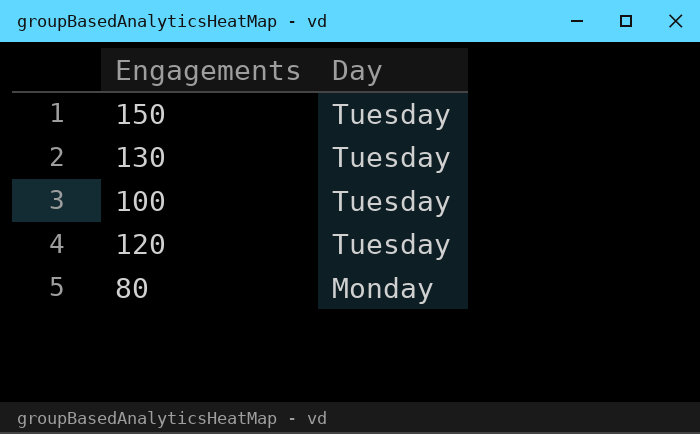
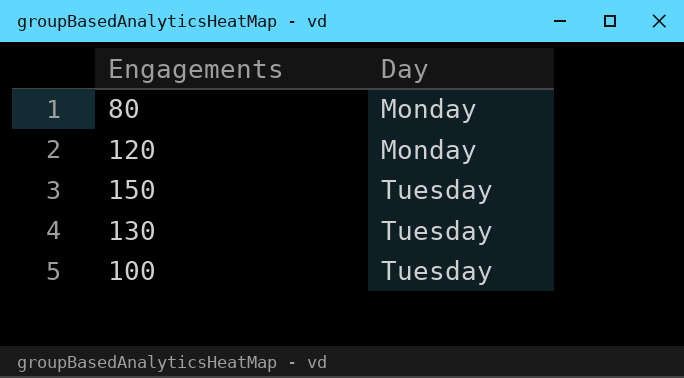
row order: Day descending -> Day ascending
120 | Day: Tuesday -> Monday

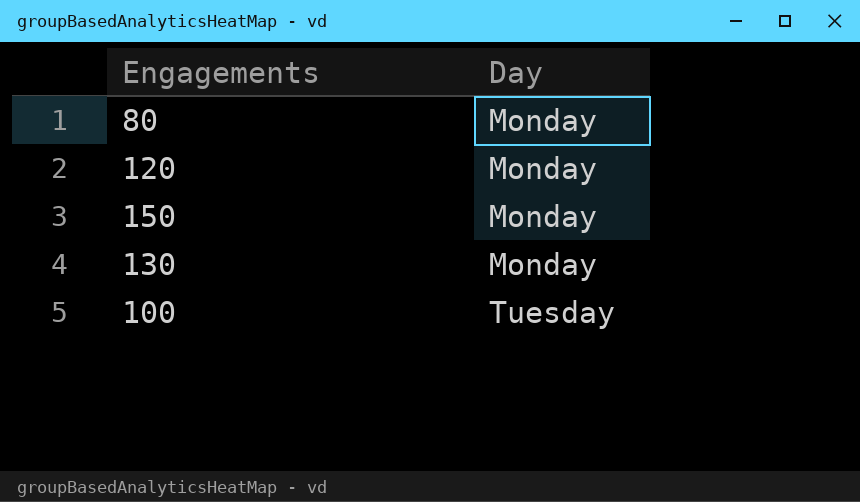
150 | Day: Tuesday -> Monday
130 | Day: Tuesday -> Monday

